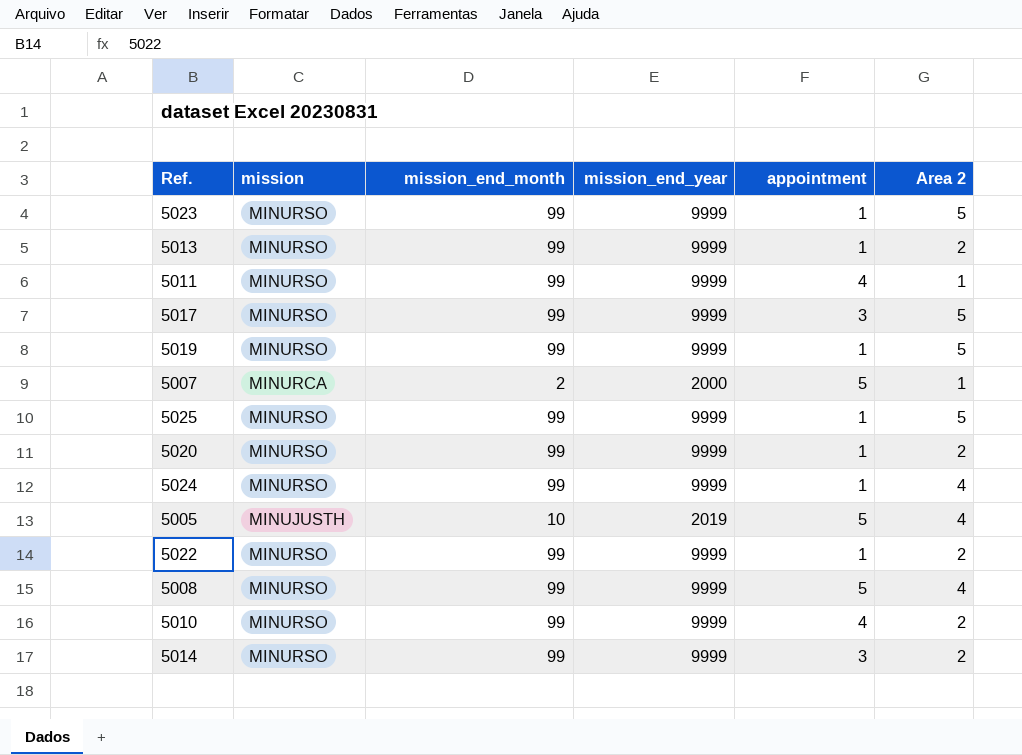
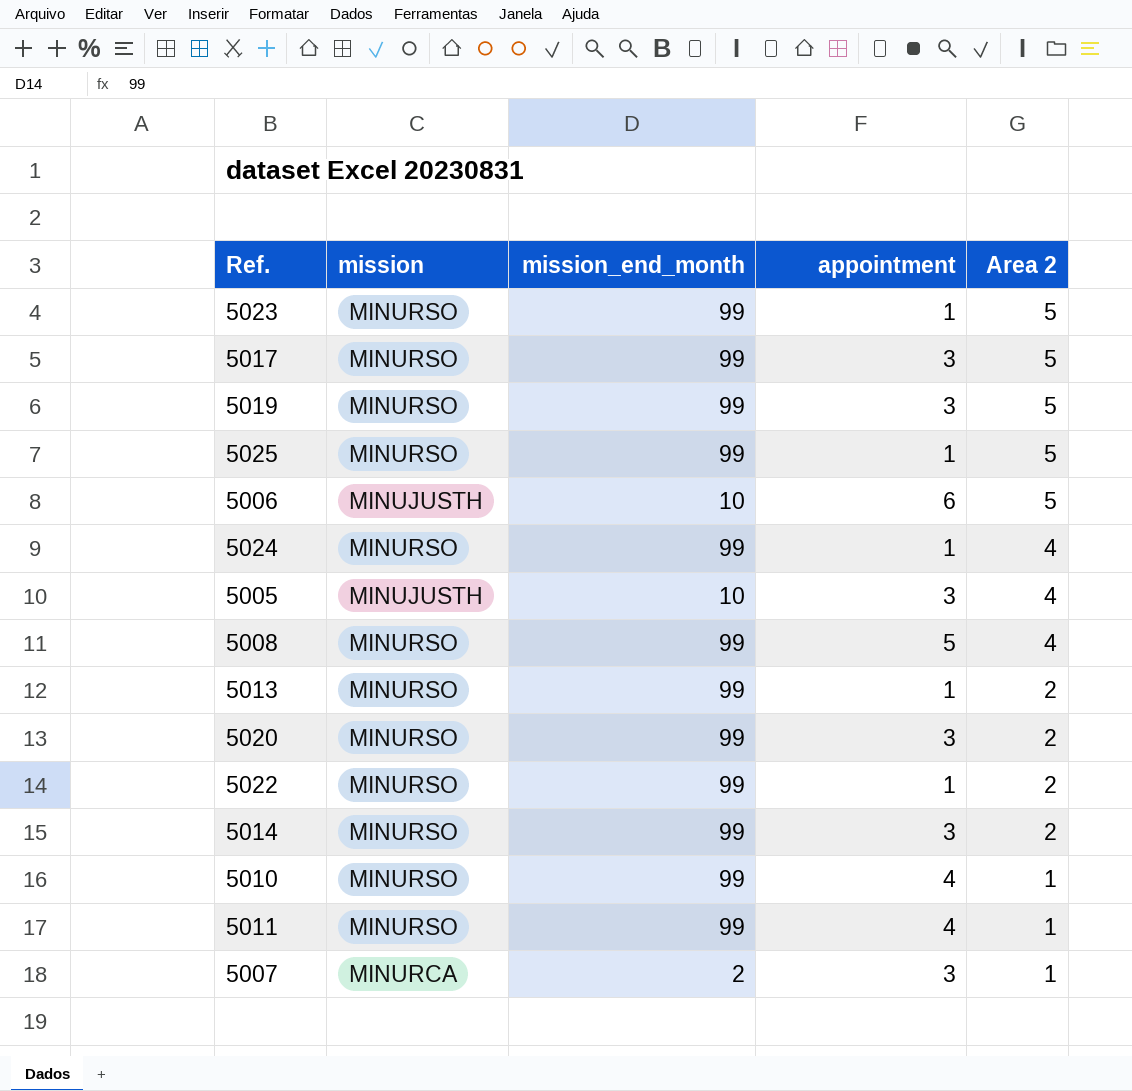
row order: none -> Area 2 descending
column mission_end_year | position: 4 -> none
5019 | appointment: 1 -> 3
row 5006: none -> MINUJUSTH | 10 | 6 | 5
5005 | appointment: 5 -> 3
5020 | appointment: 1 -> 3
5010 | Area 2: 2 -> 1
5007 | appointment: 5 -> 3

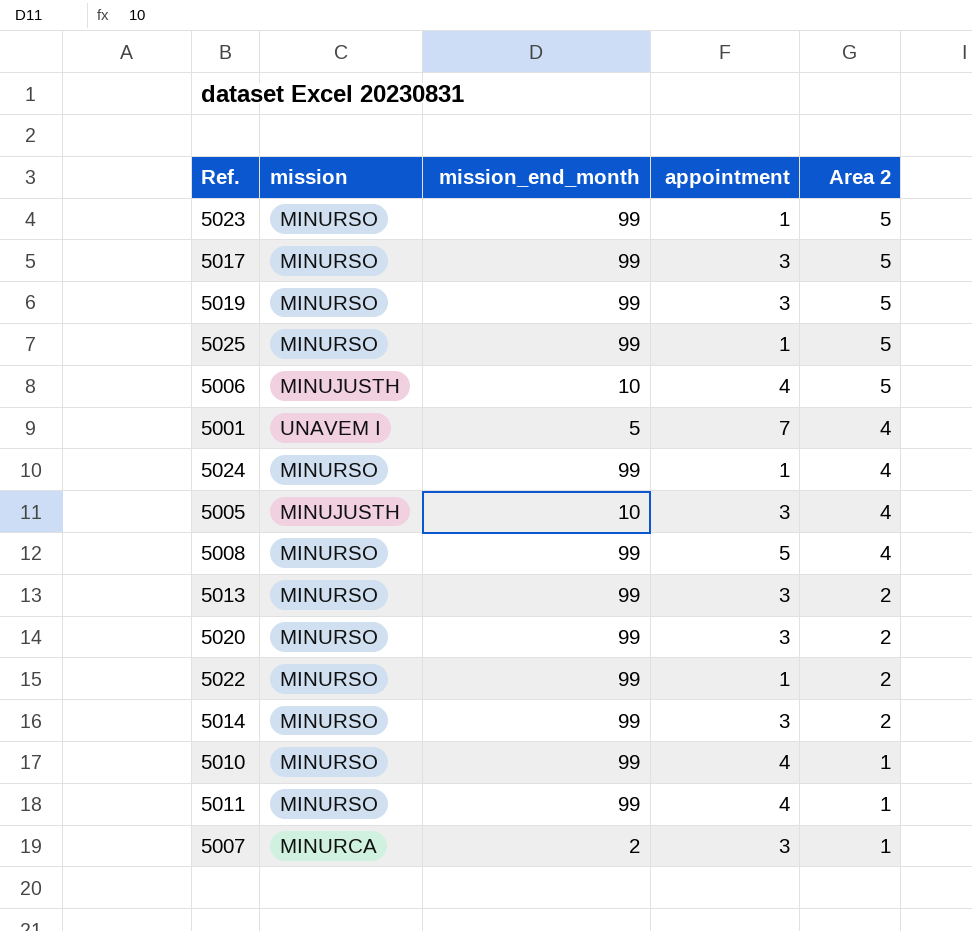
5006 | appointment: 6 -> 4
row 5001: none -> UNAVEM I | 5 | 7 | 4
5013 | appointment: 1 -> 3

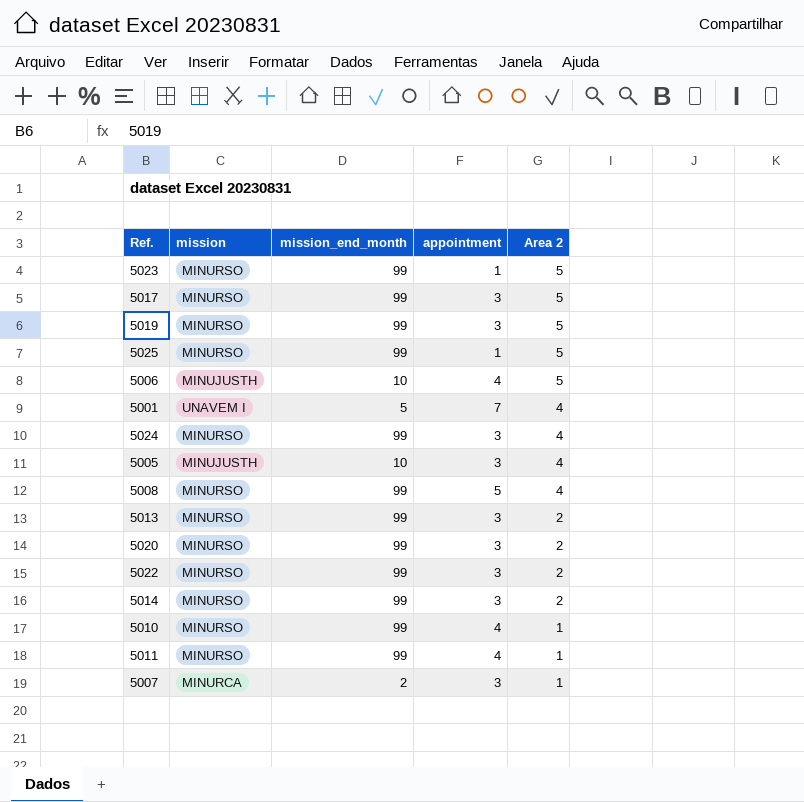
5024 | appointment: 1 -> 3
5022 | appointment: 1 -> 3

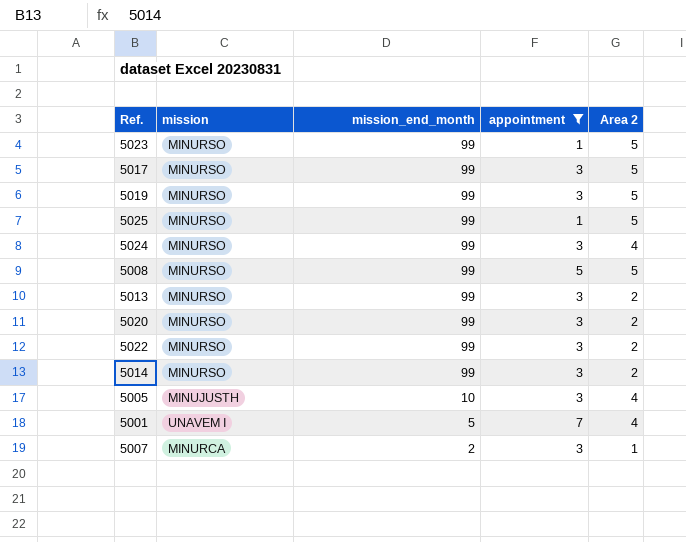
filter: none -> appointment != 4
row order: Area 2 descending -> mission_end_month descending
5008 | Area 2: 4 -> 5

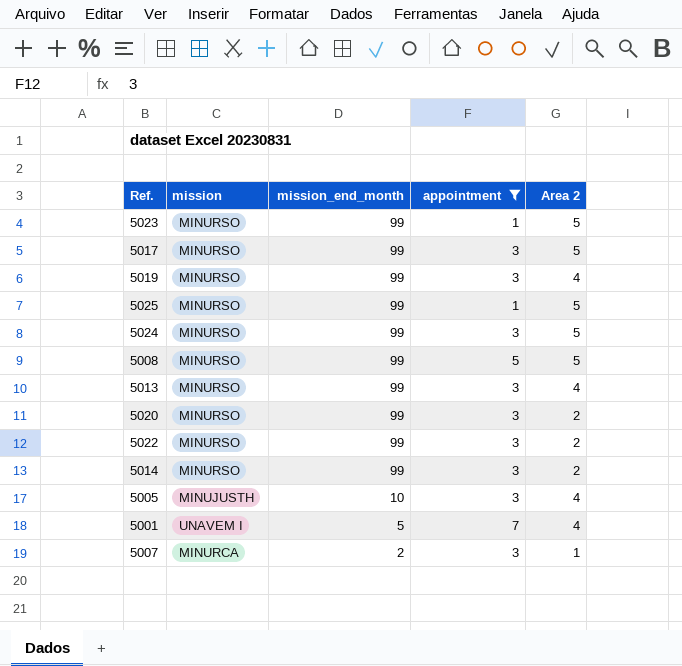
5019 | Area 2: 5 -> 4
5024 | Area 2: 4 -> 5
5013 | Area 2: 2 -> 4

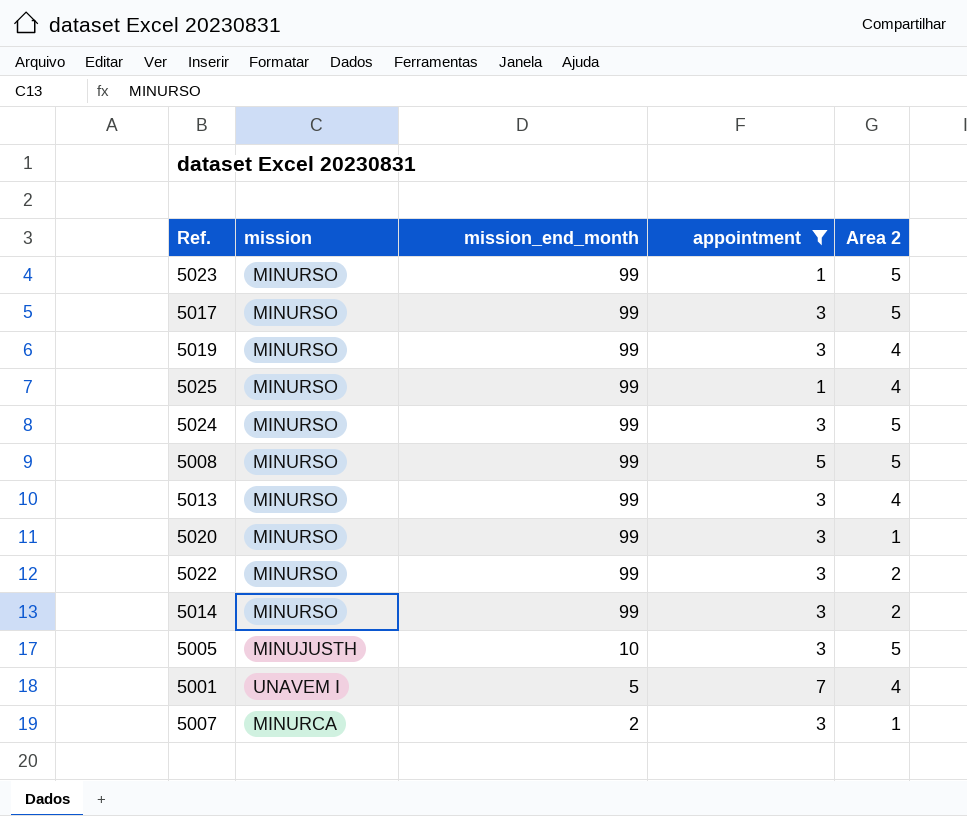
5025 | Area 2: 5 -> 4
5020 | Area 2: 2 -> 1
5005 | Area 2: 4 -> 5

